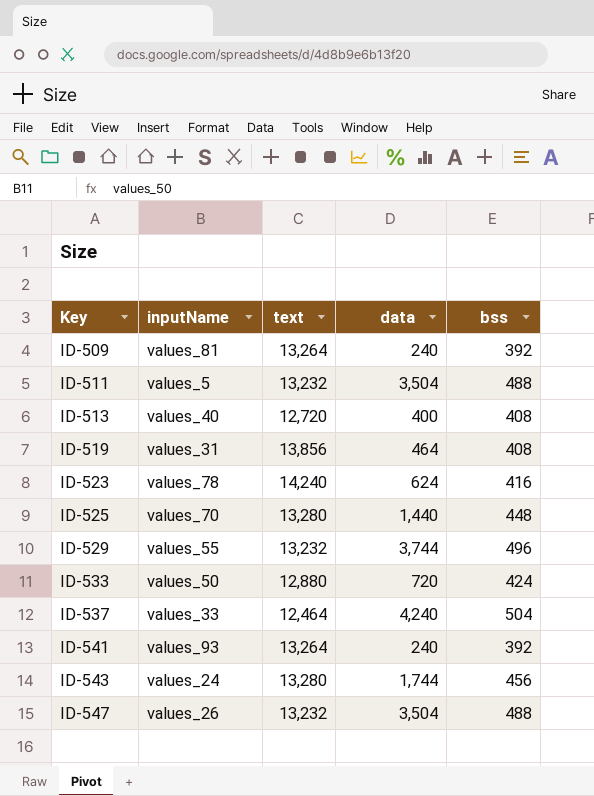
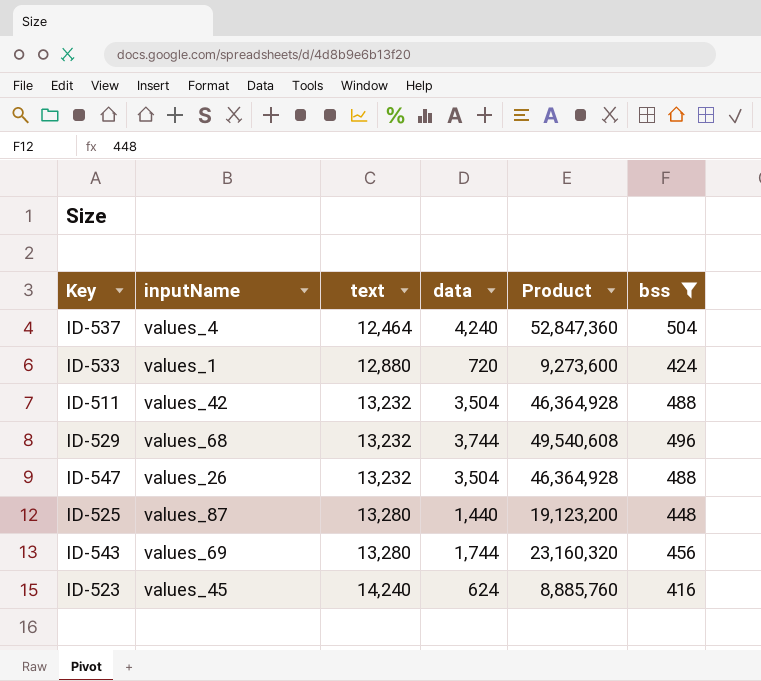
filter: none -> bss >= 416
row order: Key ascending -> text ascending
column Product | formula: none -> [text] * [data]
ID-537 | inputName: values_33 -> values_4
ID-533 | inputName: values_50 -> values_1
ID-511 | inputName: values_5 -> values_42
ID-529 | inputName: values_55 -> values_68
ID-525 | inputName: values_70 -> values_87
ID-543 | inputName: values_24 -> values_69
ID-523 | inputName: values_78 -> values_45

